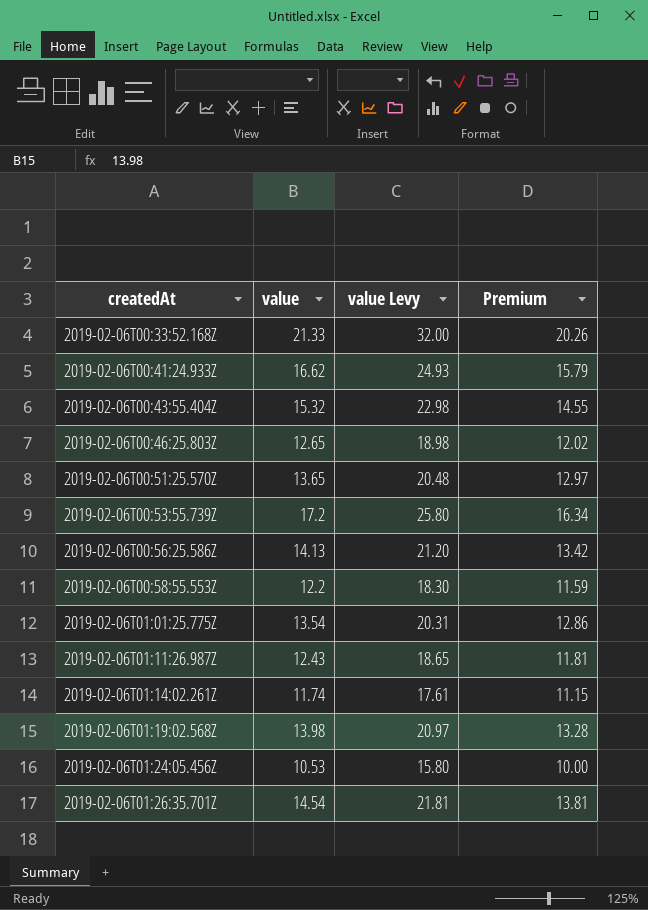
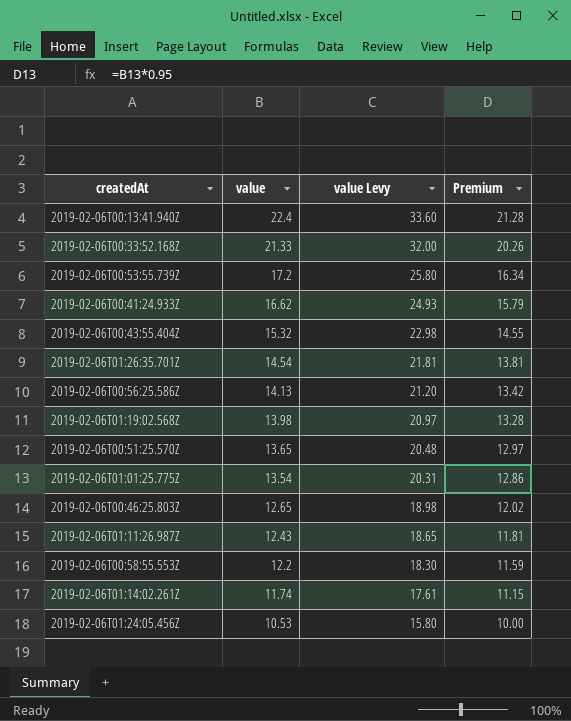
row order: createdAt ascending -> value descending
row 2019-02-06T00:13:41.940Z: none -> 22.4 | 33.60 | 21.28

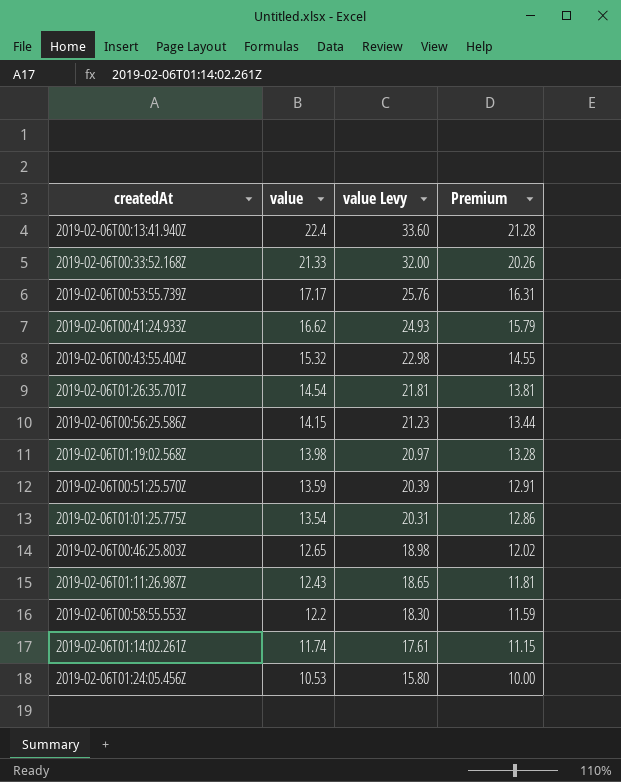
2019-02-06T00:53:55.739Z | value: 17.2 -> 17.17
2019-02-06T00:53:55.739Z | value Levy: 25.80 -> 25.76
2019-02-06T00:53:55.739Z | Premium: 16.34 -> 16.31
2019-02-06T00:56:25.586Z | value: 14.13 -> 14.15
2019-02-06T00:56:25.586Z | value Levy: 21.20 -> 21.23
2019-02-06T00:56:25.586Z | Premium: 13.42 -> 13.44
2019-02-06T00:51:25.570Z | value: 13.65 -> 13.59
2019-02-06T00:51:25.570Z | value Levy: 20.48 -> 20.39
2019-02-06T00:51:25.570Z | Premium: 12.97 -> 12.91

